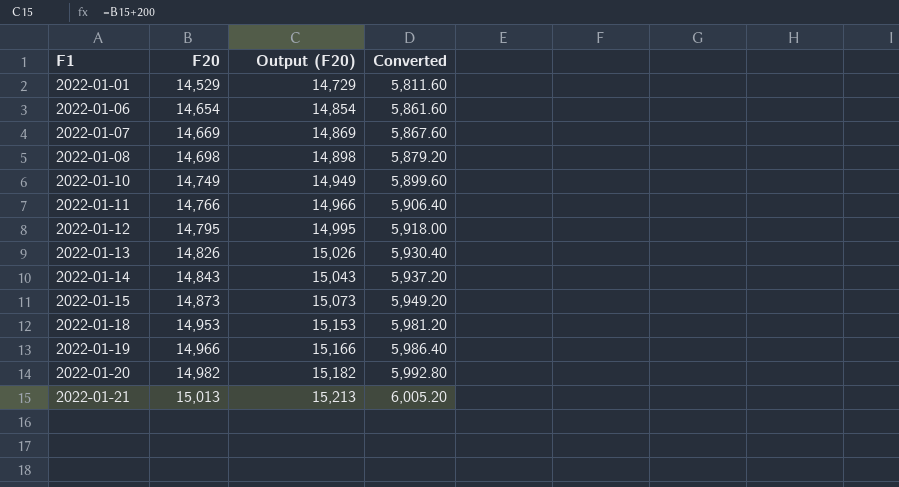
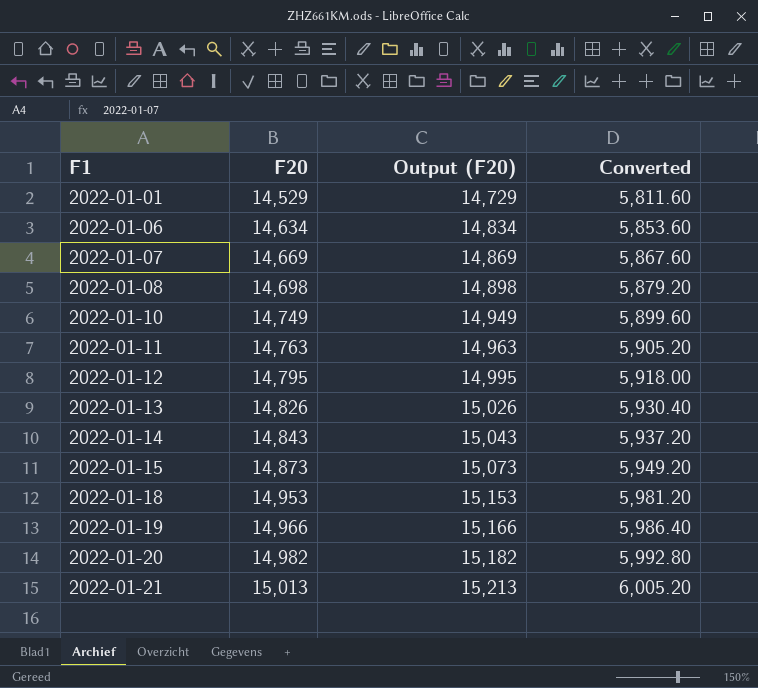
2022-01-06 | F20: 14,654 -> 14,634
2022-01-06 | Output (F20): 14,854 -> 14,834
2022-01-06 | Converted: 5,861.60 -> 5,853.60
2022-01-11 | F20: 14,766 -> 14,763
2022-01-11 | Output (F20): 14,966 -> 14,963
2022-01-11 | Converted: 5,906.40 -> 5,905.20

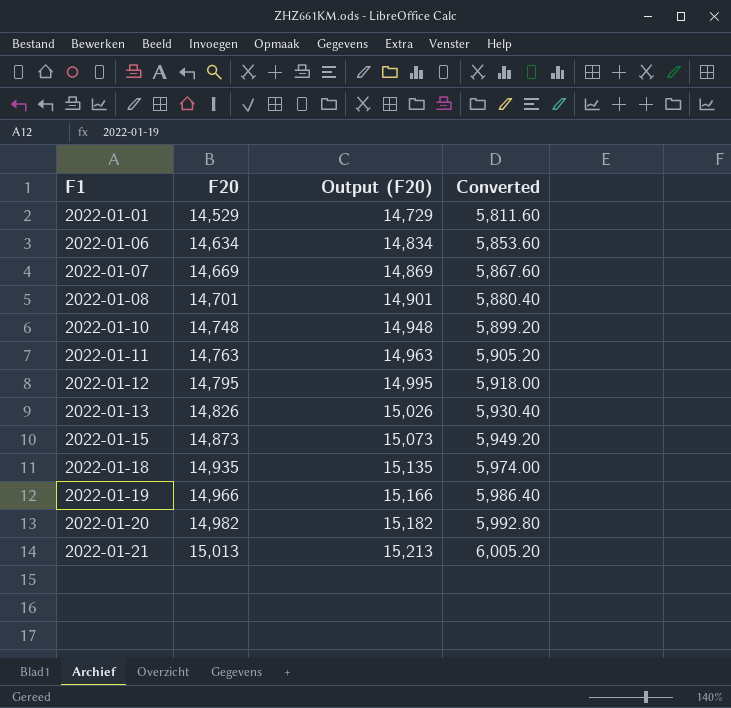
row 2022-01-14: 14,843 | 15,043 | 5,937.20 -> none
2022-01-08 | F20: 14,698 -> 14,701
2022-01-08 | Output (F20): 14,898 -> 14,901
2022-01-08 | Converted: 5,879.20 -> 5,880.40
2022-01-10 | F20: 14,749 -> 14,748
2022-01-10 | Output (F20): 14,949 -> 14,948
2022-01-10 | Converted: 5,899.60 -> 5,899.20
2022-01-18 | F20: 14,953 -> 14,935
2022-01-18 | Output (F20): 15,153 -> 15,135
2022-01-18 | Converted: 5,981.20 -> 5,974.00

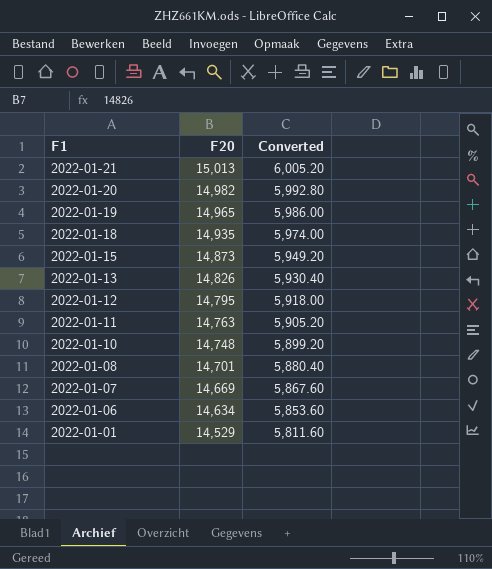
row order: F1 ascending -> F1 descending
column Output (F20) | formula: [F20] + 200 -> none
2022-01-19 | F20: 14,966 -> 14,965
2022-01-19 | Converted: 5,986.40 -> 5,986.00

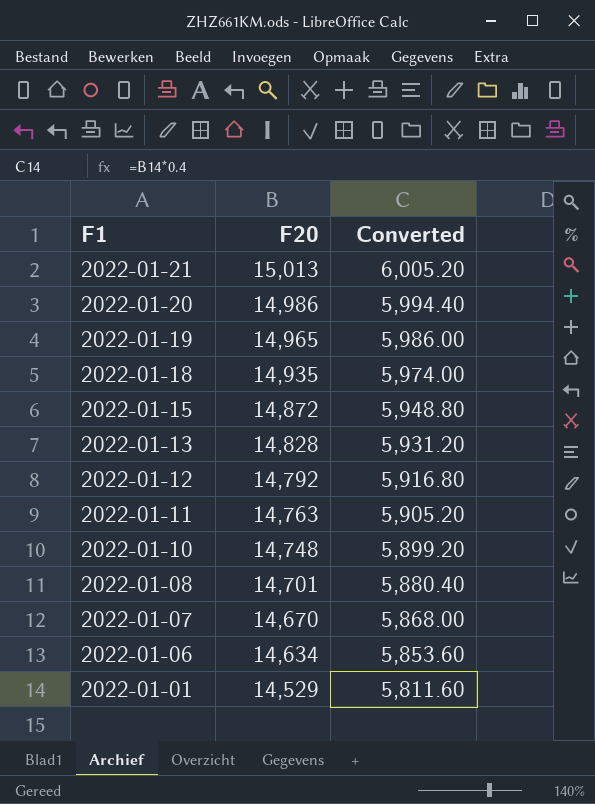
2022-01-20 | F20: 14,982 -> 14,986
2022-01-20 | Converted: 5,992.80 -> 5,994.40
2022-01-15 | F20: 14,873 -> 14,872
2022-01-15 | Converted: 5,949.20 -> 5,948.80
2022-01-13 | F20: 14,826 -> 14,828
2022-01-13 | Converted: 5,930.40 -> 5,931.20
2022-01-12 | F20: 14,795 -> 14,792
2022-01-12 | Converted: 5,918.00 -> 5,916.80
2022-01-07 | F20: 14,669 -> 14,670
2022-01-07 | Converted: 5,867.60 -> 5,868.00

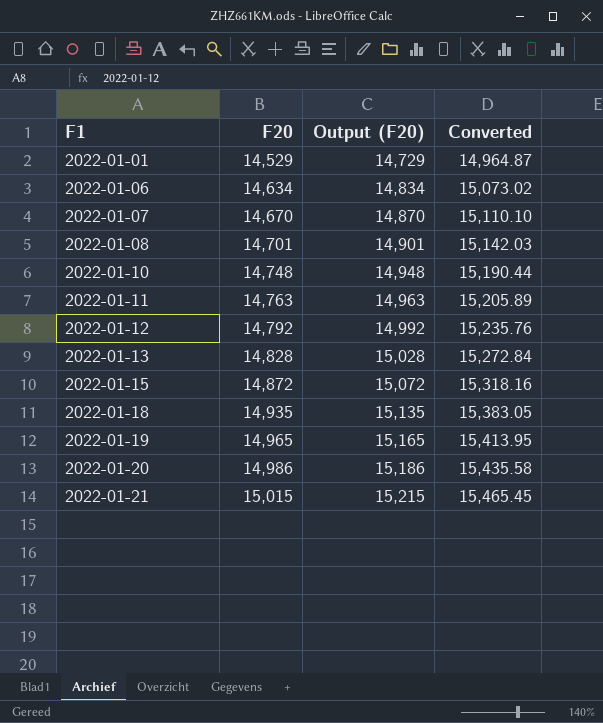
row order: F1 descending -> F1 ascending
column Output (F20) | formula: none -> [F20] + 200
column Converted | formula: [F20] * 0.4 -> [F20] * 1.03
2022-01-21 | F20: 15,013 -> 15,015

